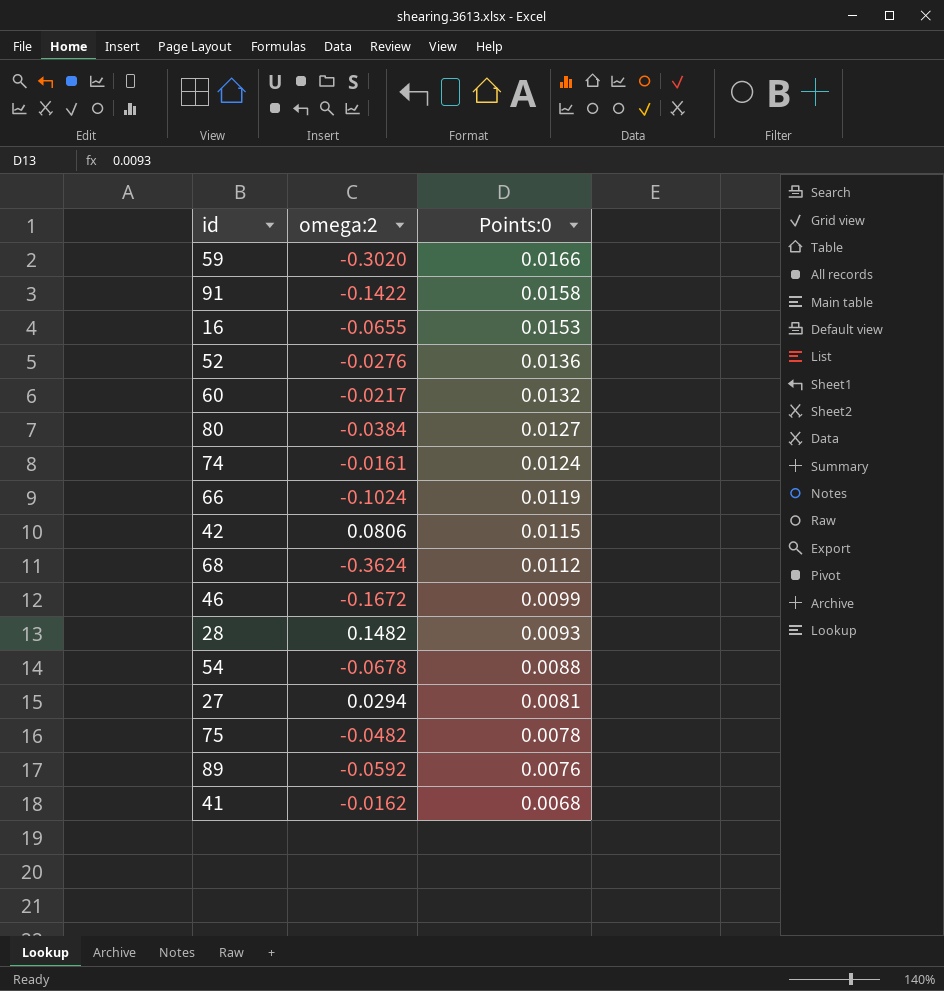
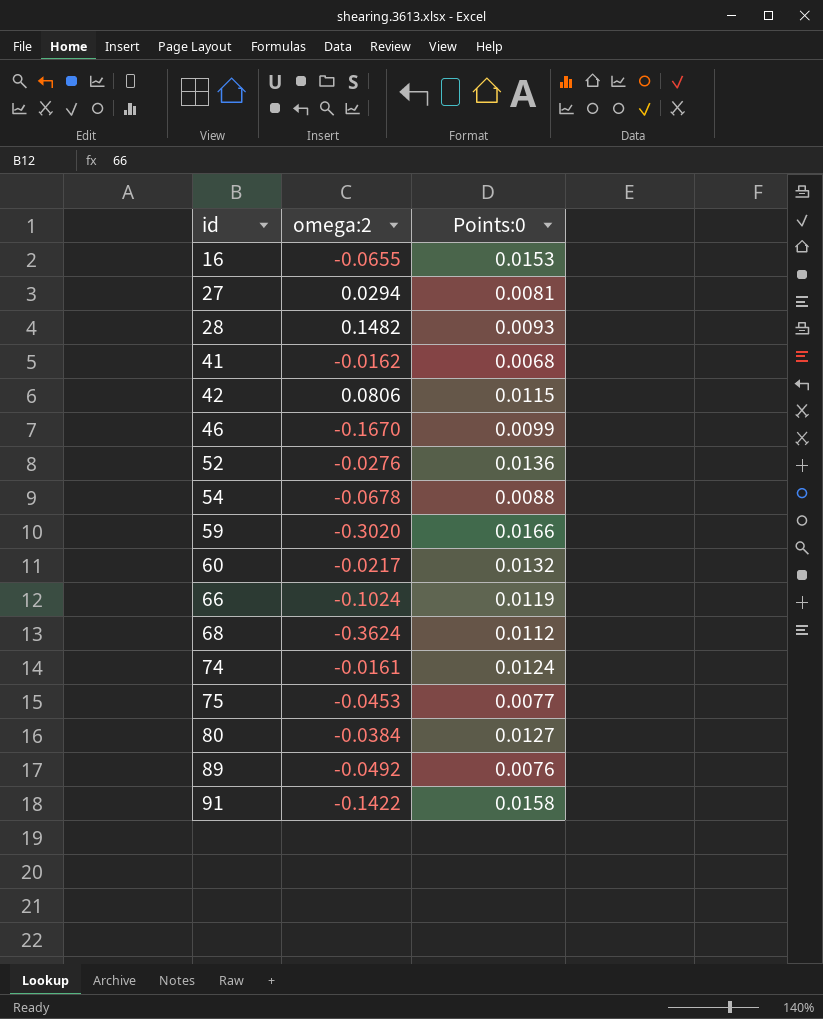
row order: Points:0 descending -> id ascending
46 | omega:2: -0.1672 -> -0.1670
75 | omega:2: -0.0482 -> -0.0453
75 | Points:0: 0.0078 -> 0.0077
89 | omega:2: -0.0592 -> -0.0492

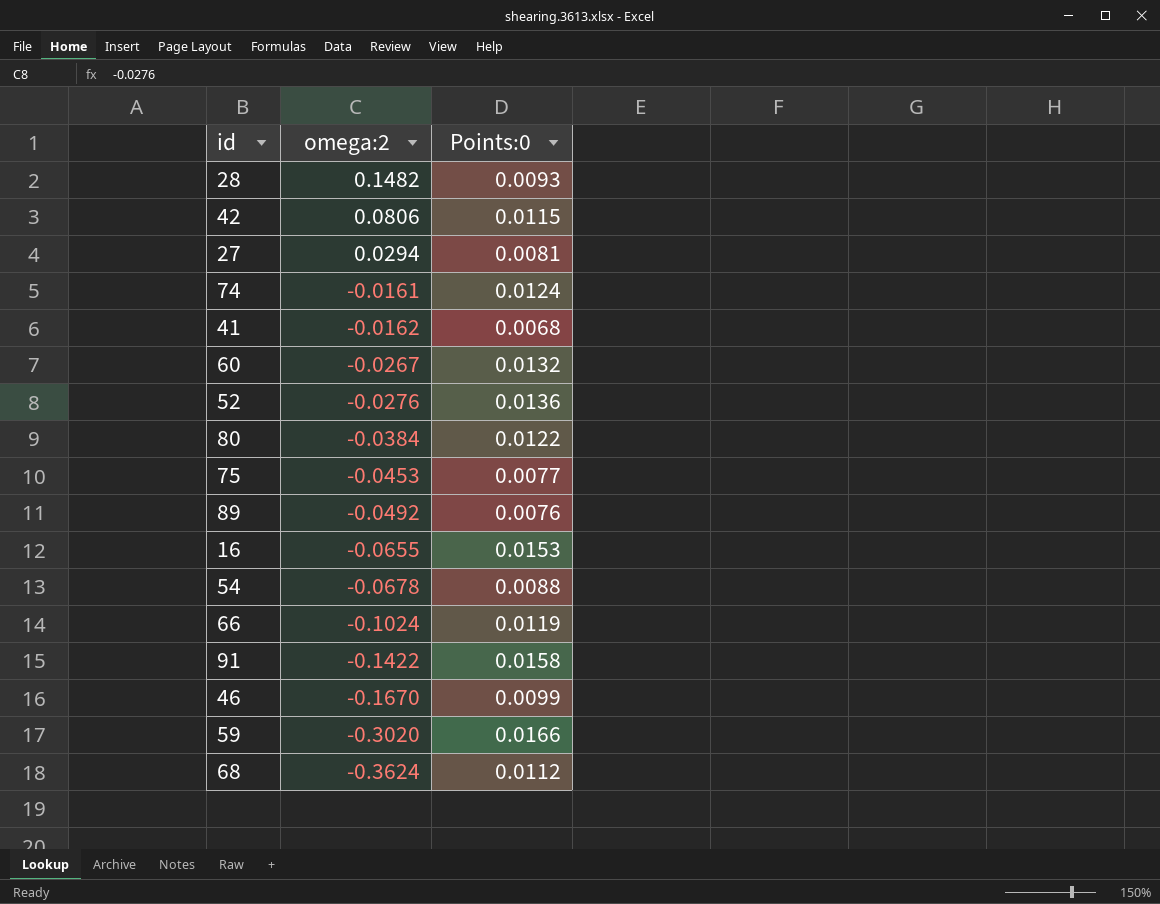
row order: id ascending -> omega:2 descending
60 | omega:2: -0.0217 -> -0.0267
80 | Points:0: 0.0127 -> 0.0122

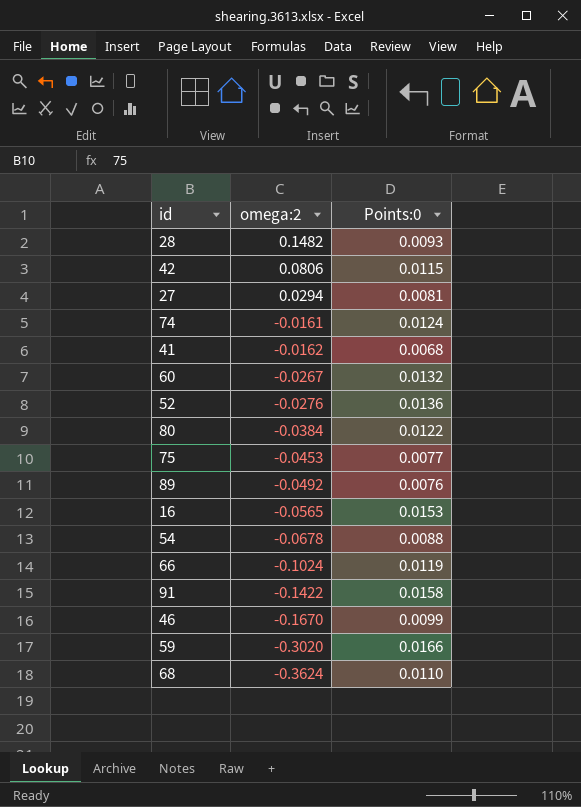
16 | omega:2: -0.0655 -> -0.0565
68 | Points:0: 0.0112 -> 0.0110

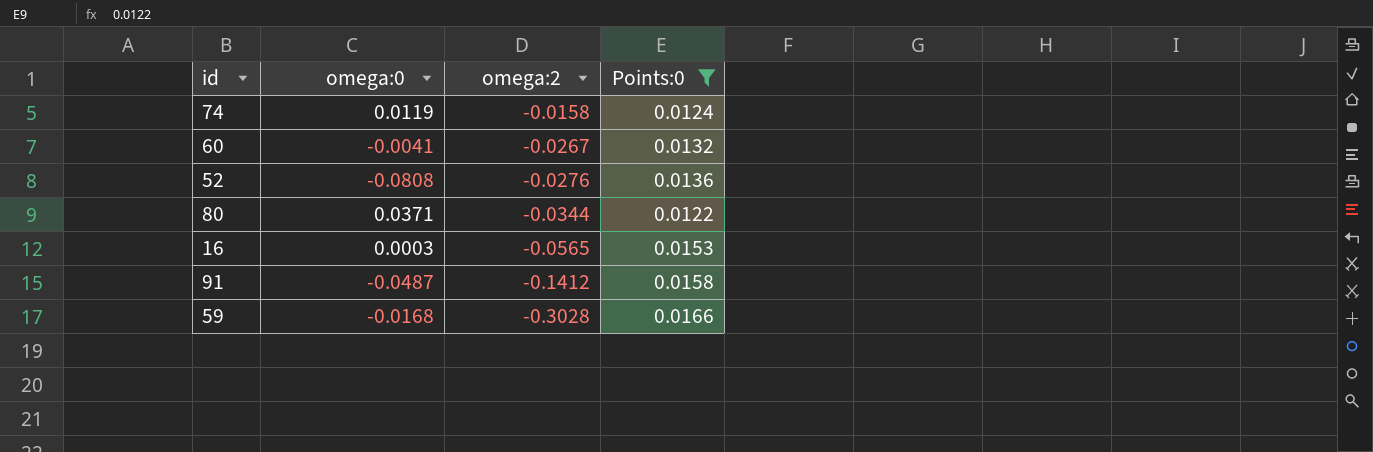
filter: none -> Points:0 >= 0.0122
column omega:0 | position: none -> 2
74 | omega:2: -0.0161 -> -0.0158
80 | omega:2: -0.0384 -> -0.0344
91 | omega:2: -0.1422 -> -0.1412
59 | omega:2: -0.3020 -> -0.3028

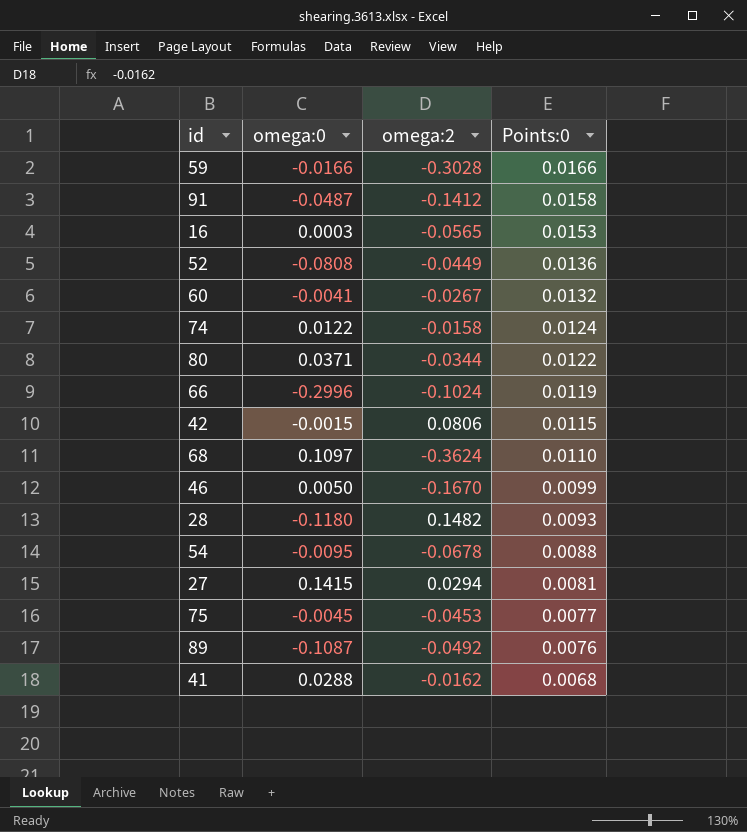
filter: Points:0 >= 0.0122 -> none
row order: omega:2 descending -> Points:0 descending
59 | omega:0: -0.0168 -> -0.0166
52 | omega:2: -0.0276 -> -0.0449
74 | omega:0: 0.0119 -> 0.0122

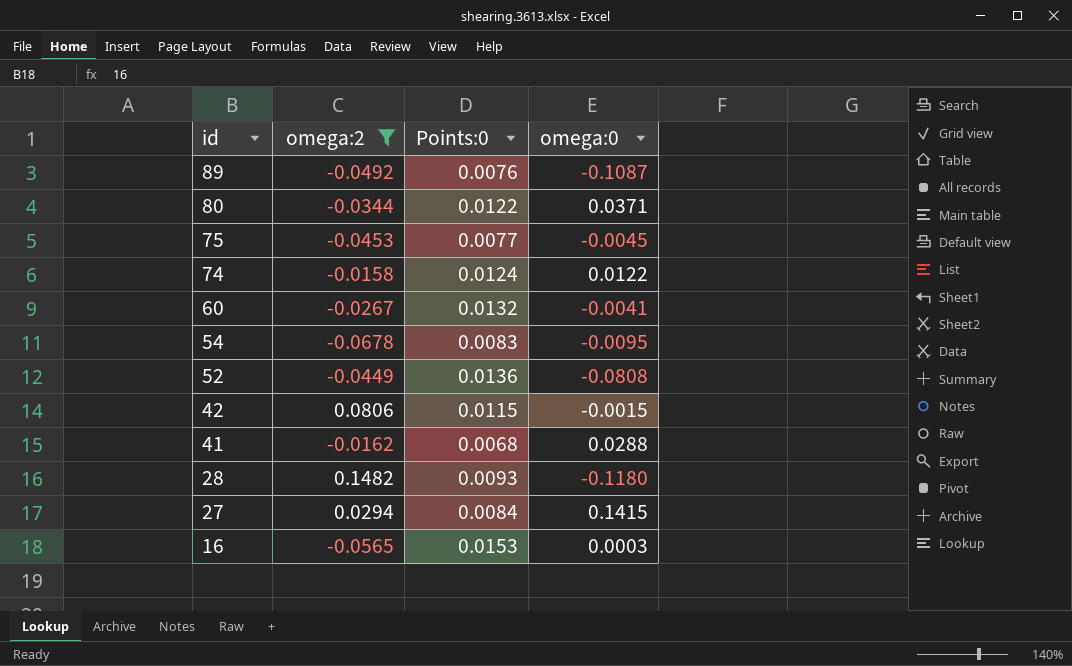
filter: none -> omega:2 >= -0.0678
row order: Points:0 descending -> id descending
column omega:0 | position: 2 -> 4
54 | Points:0: 0.0088 -> 0.0083
27 | Points:0: 0.0081 -> 0.0084

